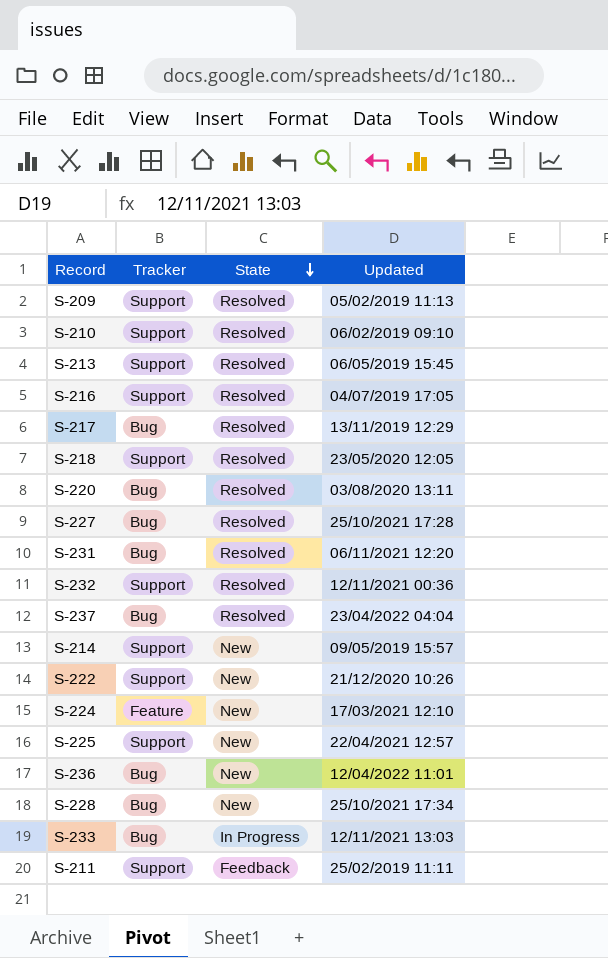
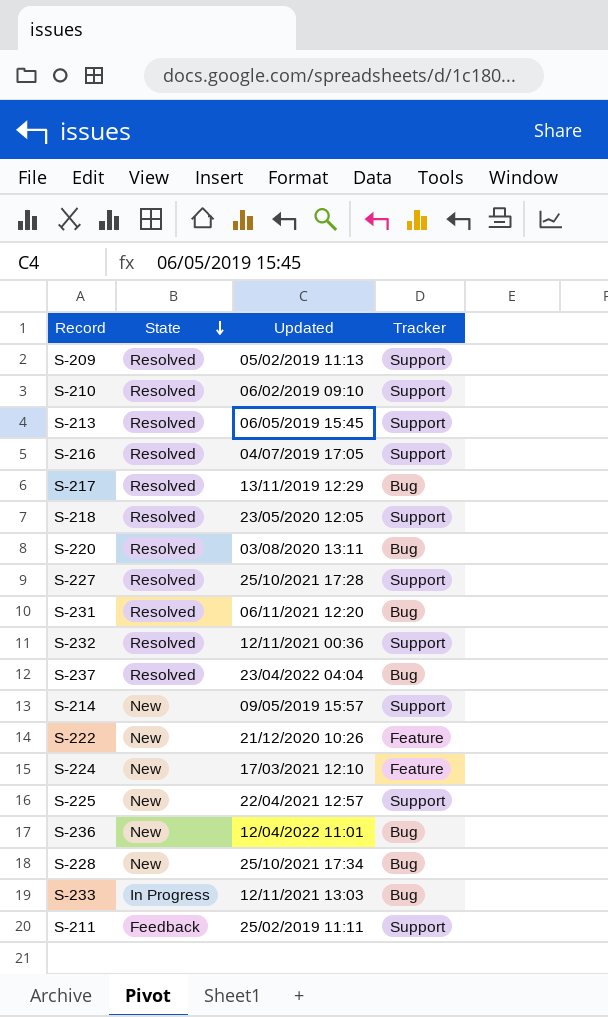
column Tracker | position: 2 -> 4
S-227 | Tracker: Bug -> Support
S-222 | Tracker: Support -> Feature

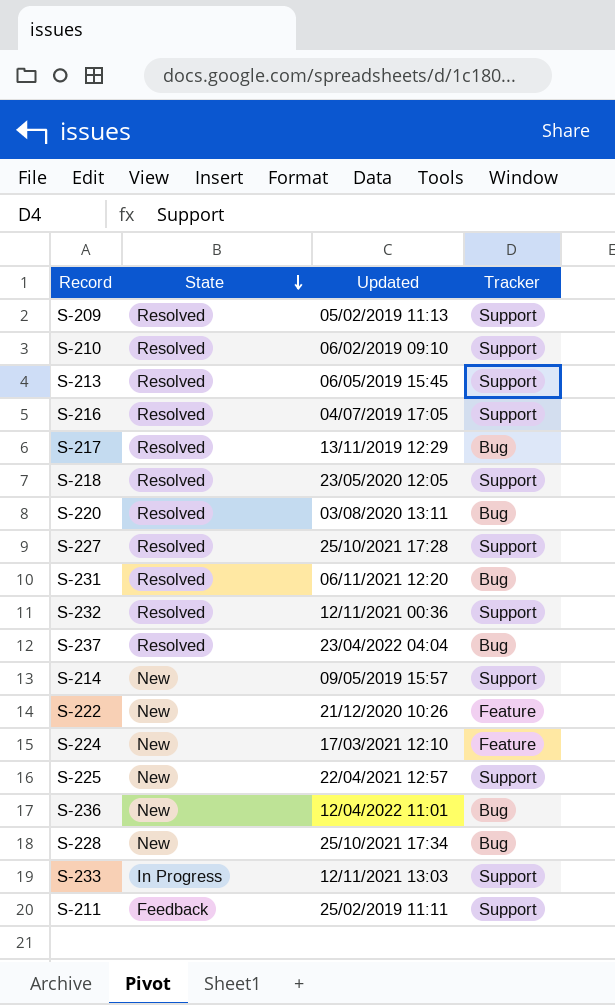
S-233 | Tracker: Bug -> Support

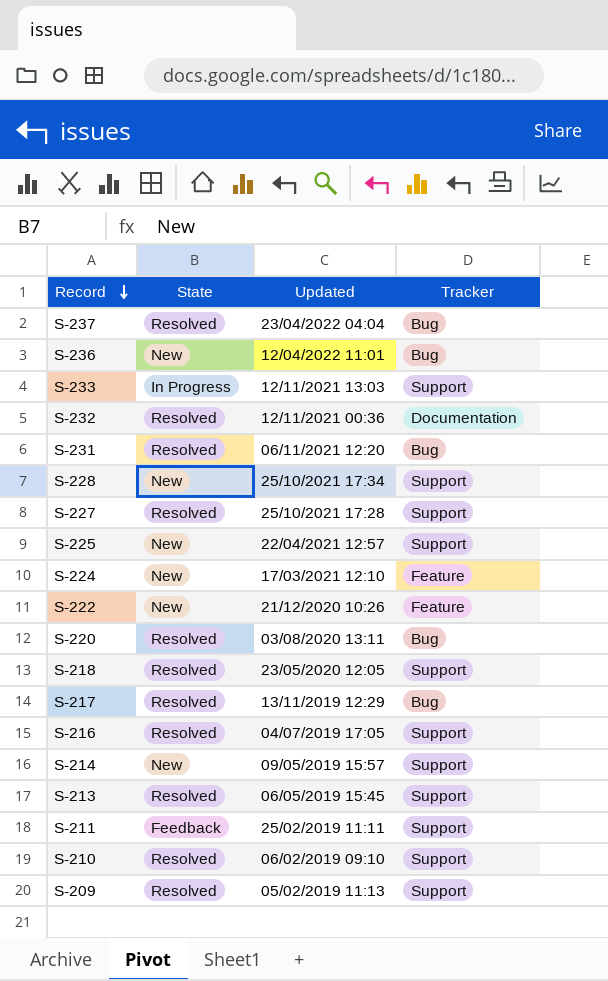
row order: State descending -> Record descending
S-232 | Tracker: Support -> Documentation
S-228 | Tracker: Bug -> Support

